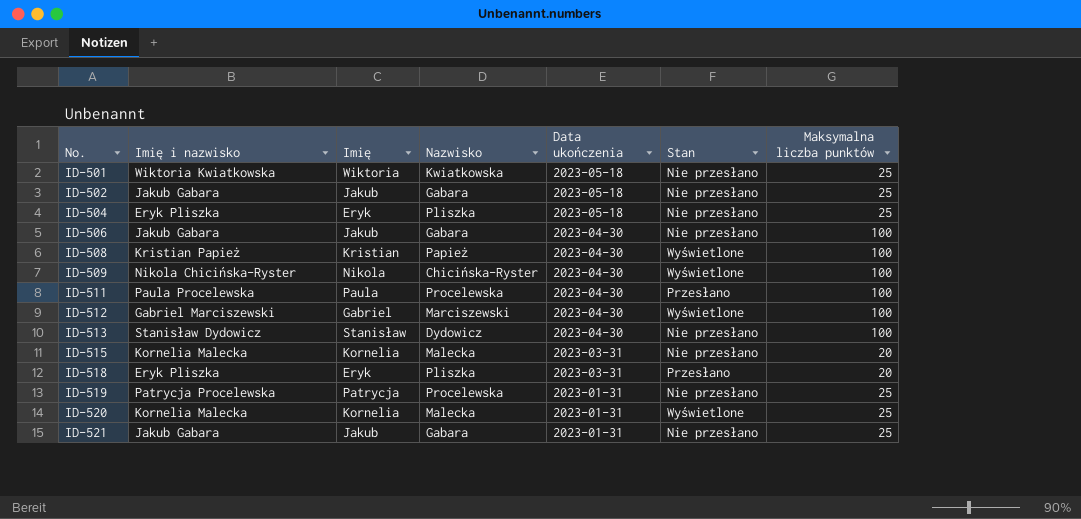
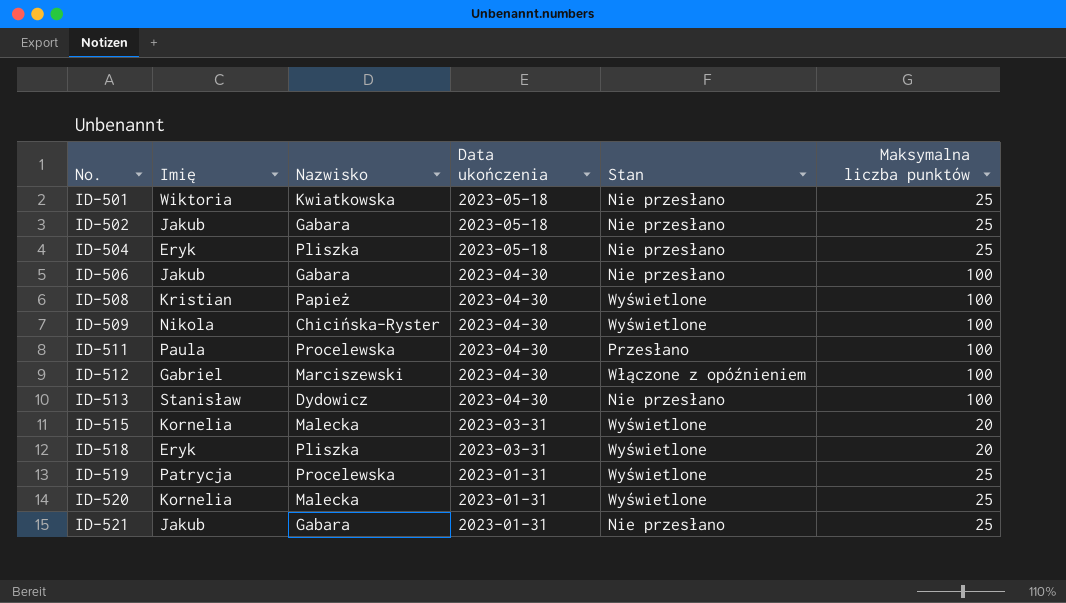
column Imię i nazwisko | position: 2 -> none
ID-512 | Stan: Wyświetlone -> Włączone z opóźnieniem
ID-515 | Stan: Nie przesłano -> Wyświetlone
ID-518 | Stan: Przesłano -> Wyświetlone
ID-519 | Stan: Nie przesłano -> Wyświetlone

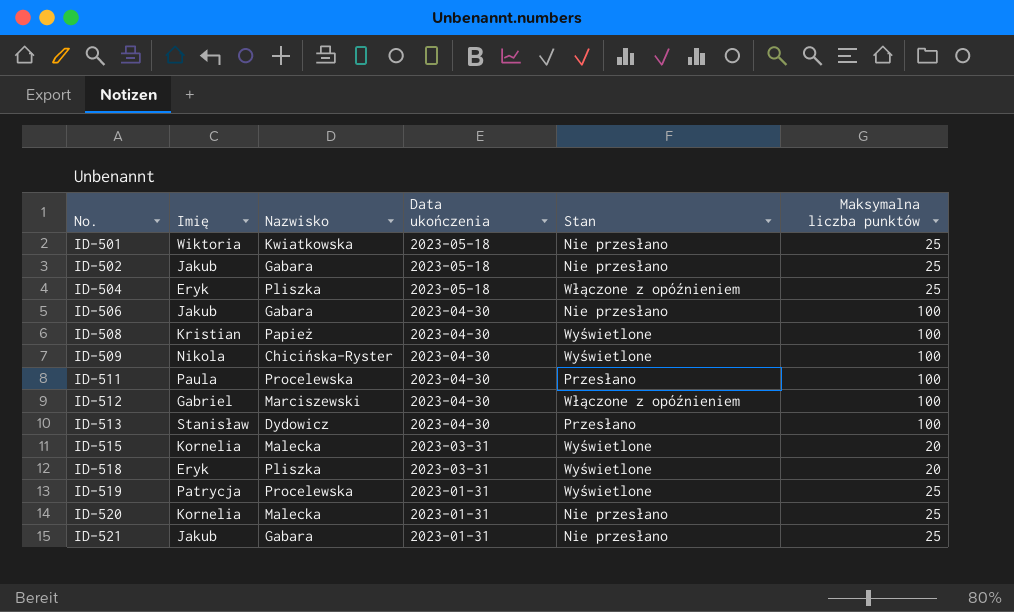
ID-504 | Stan: Nie przesłano -> Włączone z opóźnieniem
ID-513 | Stan: Nie przesłano -> Przesłano
ID-520 | Stan: Wyświetlone -> Nie przesłano

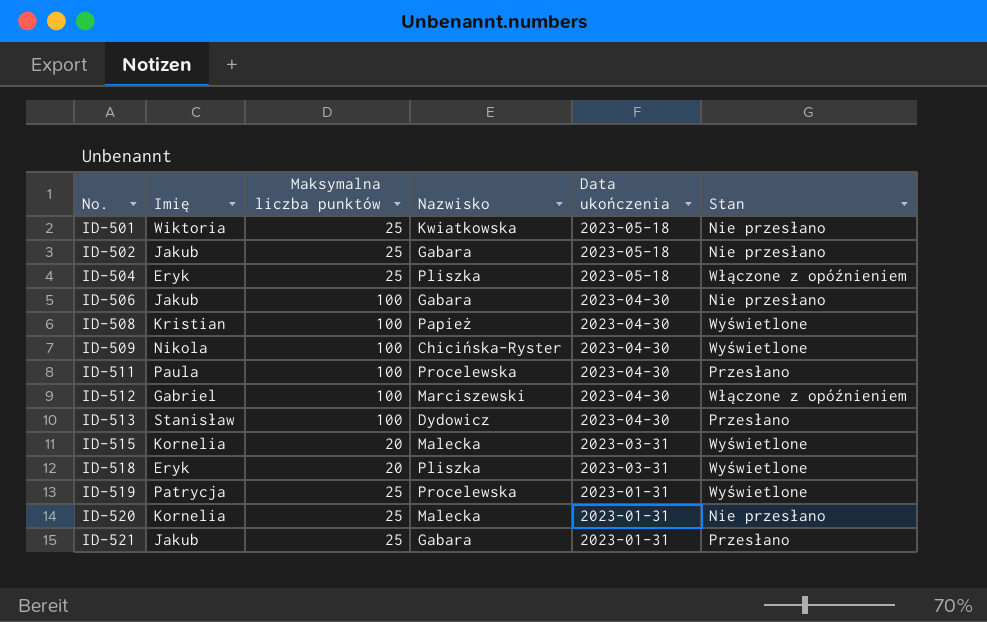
column Maksymalna liczba punktów | position: 6 -> 3
ID-521 | Stan: Nie przesłano -> Przesłano

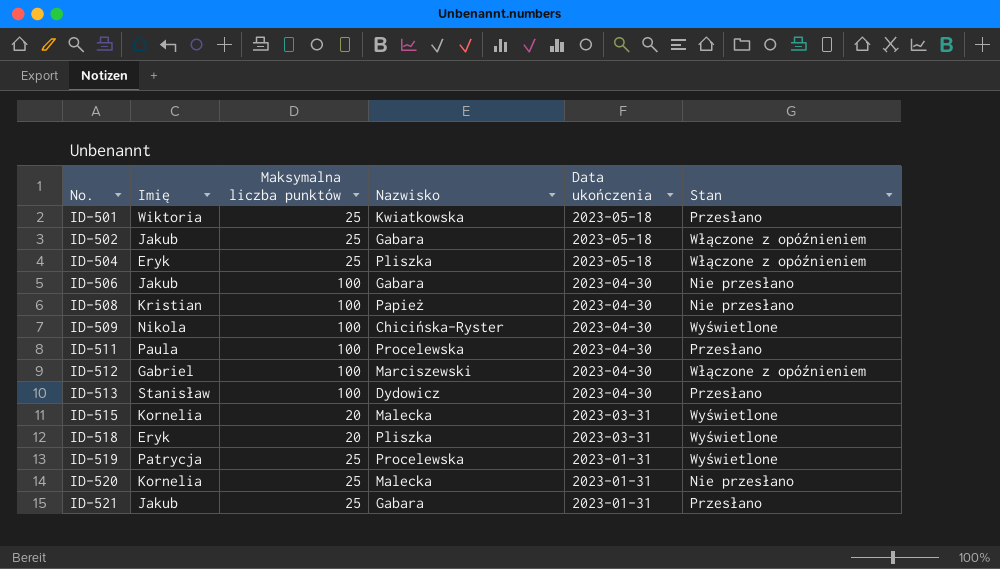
ID-501 | Stan: Nie przesłano -> Przesłano
ID-502 | Stan: Nie przesłano -> Włączone z opóźnieniem
ID-508 | Stan: Wyświetlone -> Nie przesłano

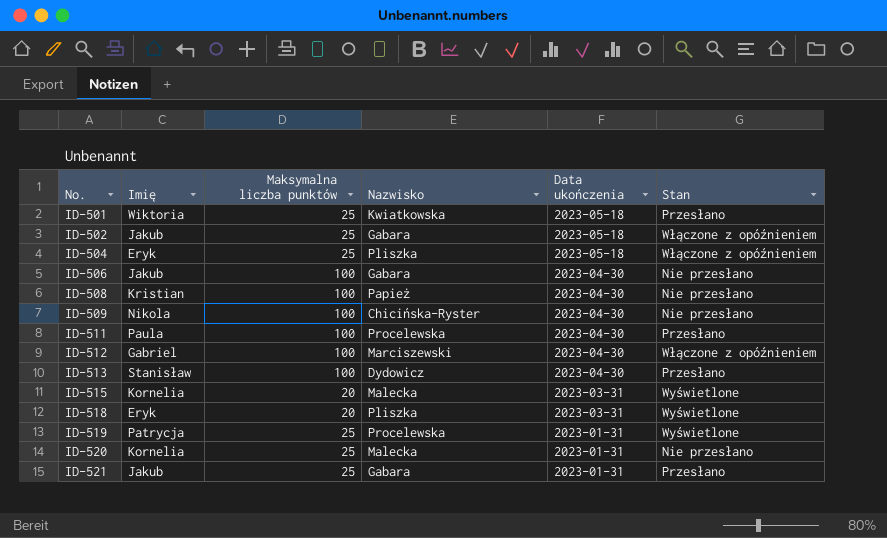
ID-509 | Stan: Wyświetlone -> Nie przesłano

